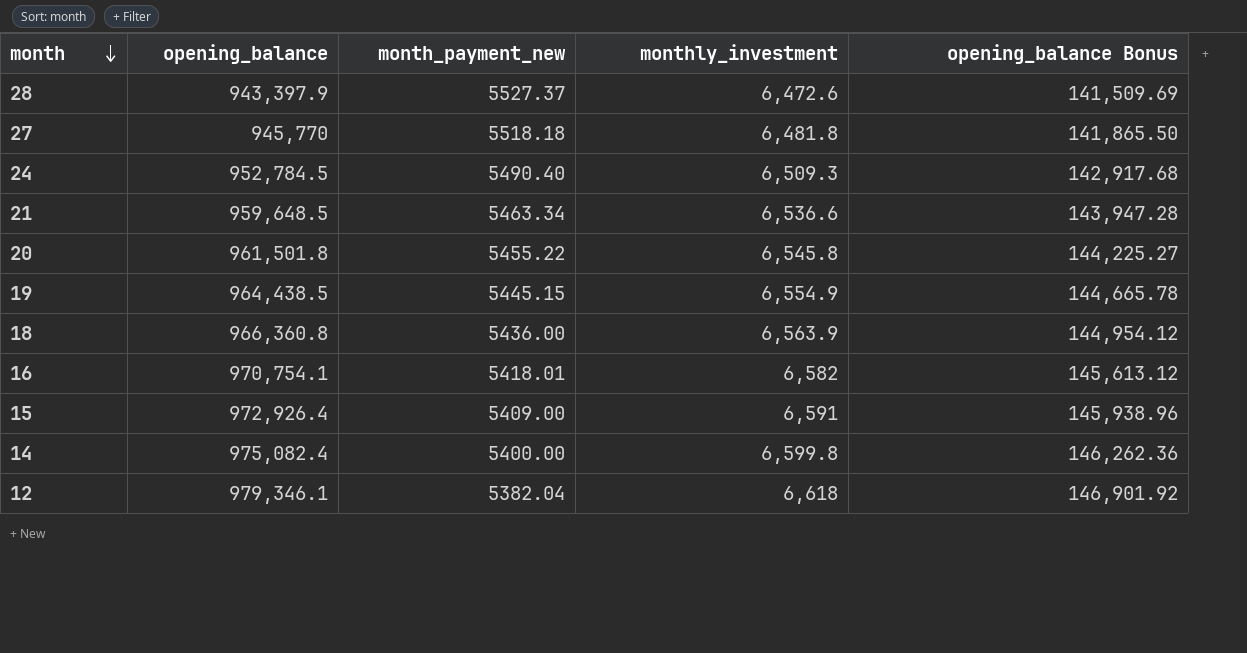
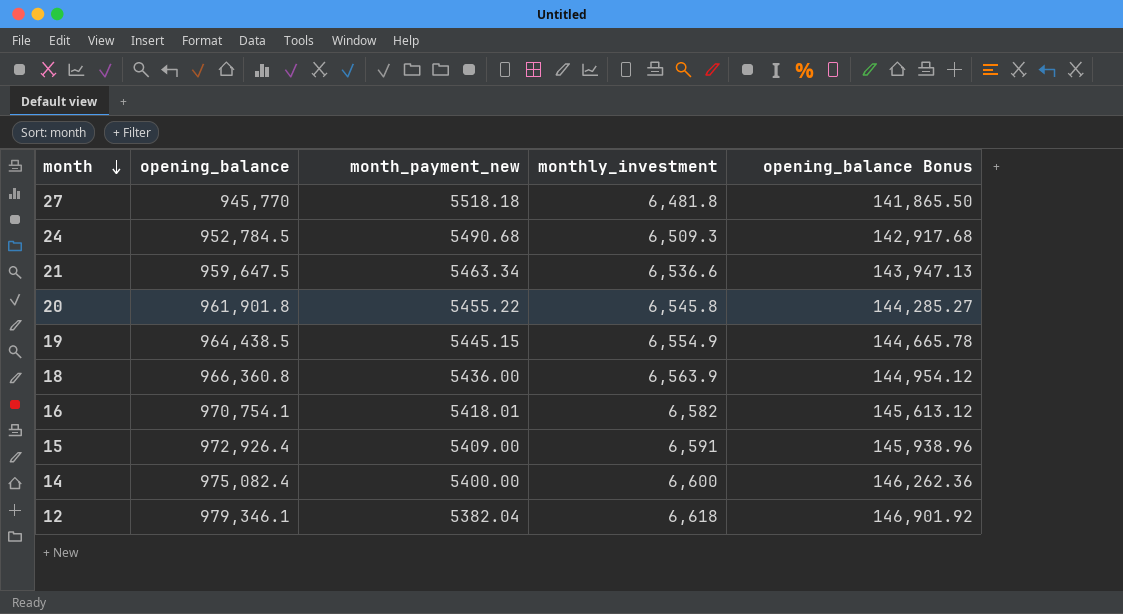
row 28: 943,397.9 | 5527.37 | 6,472.6 | 141,509.69 -> none
24 | month_payment_new: 5490.40 -> 5490.68
21 | opening_balance: 959,648.5 -> 959,647.5
21 | opening_balance Bonus: 143,947.28 -> 143,947.13
20 | opening_balance: 961,501.8 -> 961,901.8
20 | opening_balance Bonus: 144,225.27 -> 144,285.27
14 | monthly_investment: 6,599.8 -> 6,600

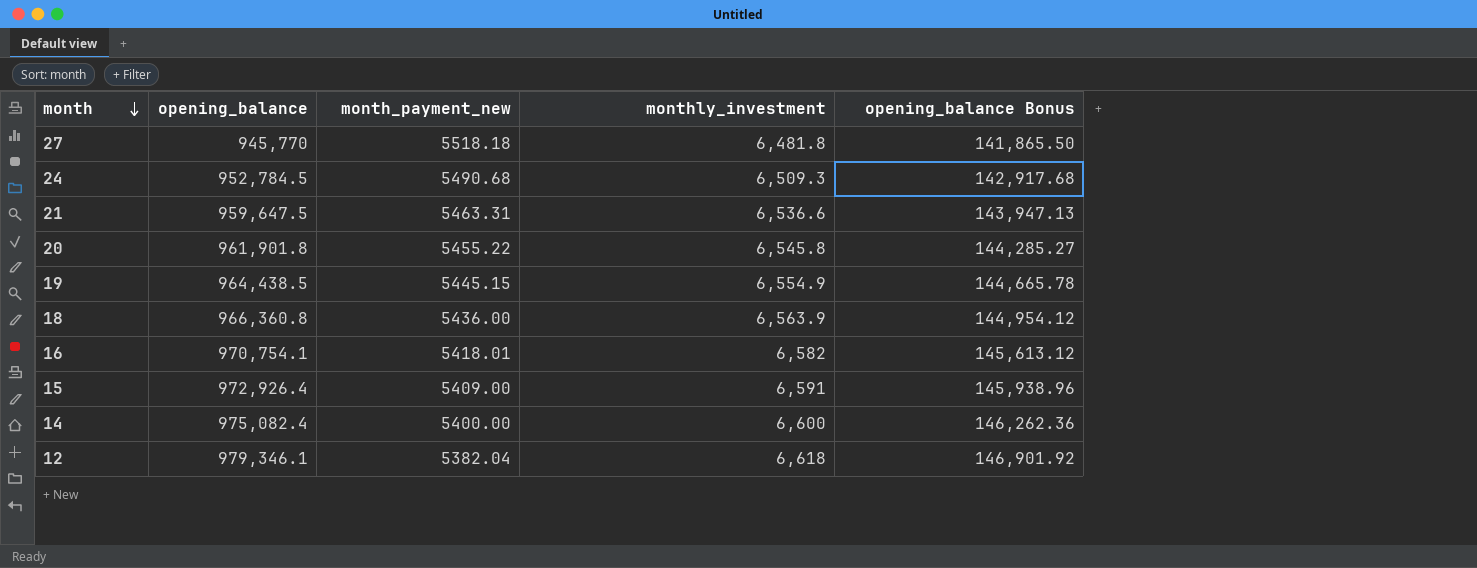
21 | month_payment_new: 5463.34 -> 5463.31

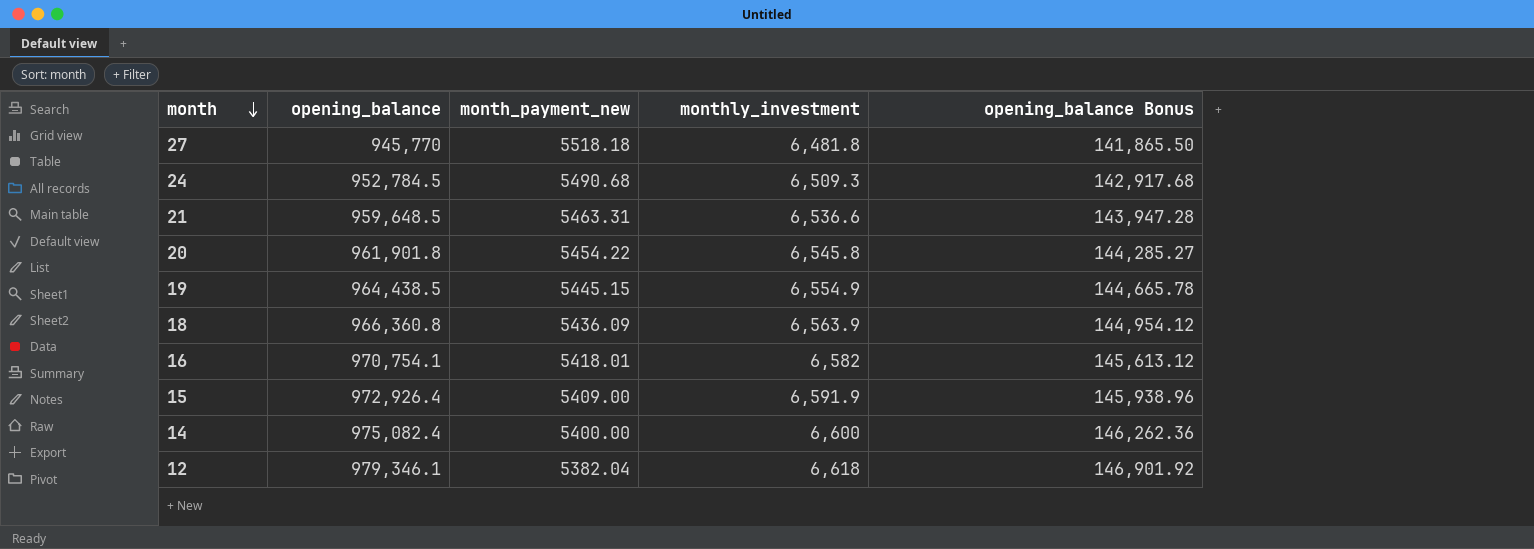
21 | opening_balance: 959,647.5 -> 959,648.5
21 | opening_balance Bonus: 143,947.13 -> 143,947.28
20 | month_payment_new: 5455.22 -> 5454.22
18 | month_payment_new: 5436.00 -> 5436.09
15 | monthly_investment: 6,591 -> 6,591.9

